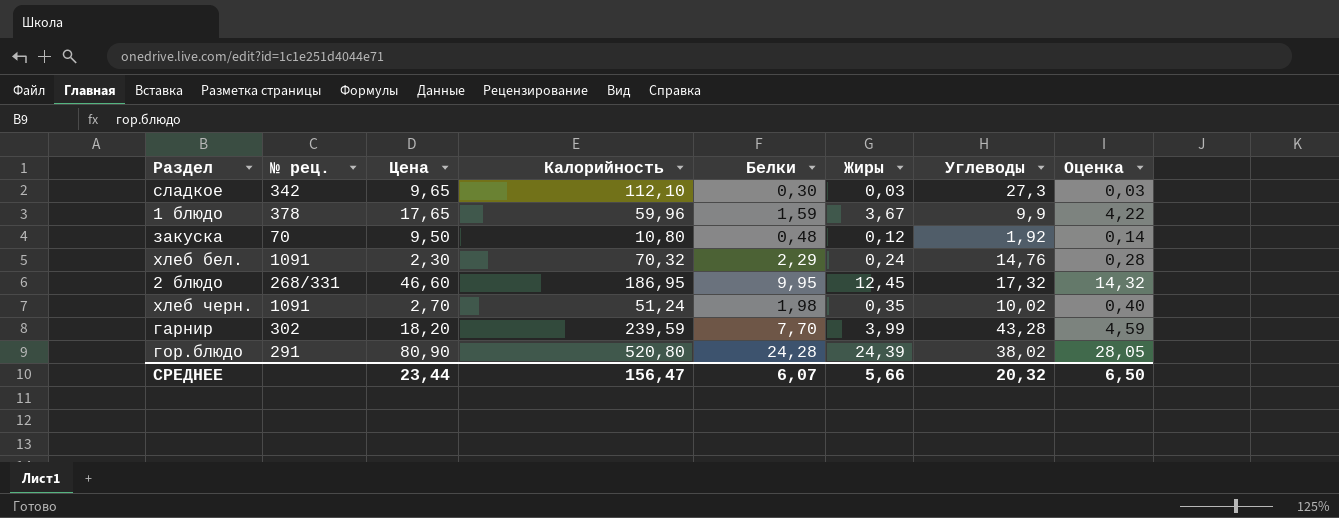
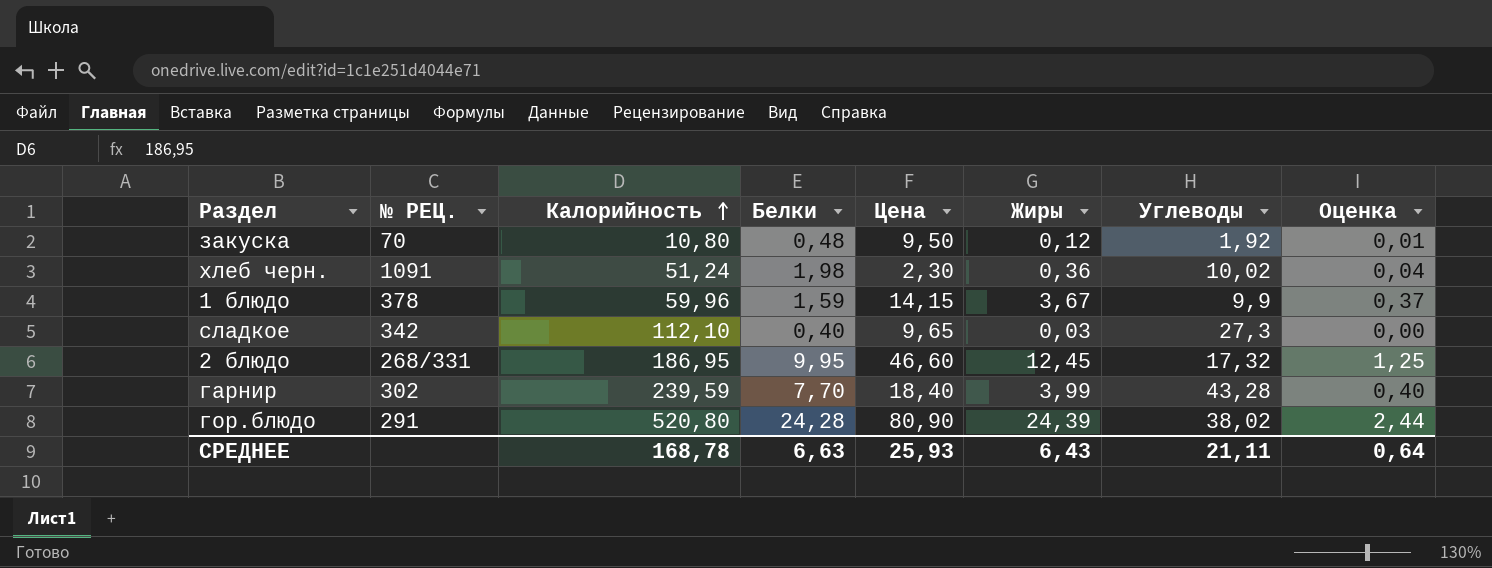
row order: none -> Калорийность ascending
column name: № рец. -> № РЕЦ.
column Цена | position: 3 -> 5
column Оценка | formula: [Жиры] * 1,15 -> [Жиры] * 0,1
row хлеб бел.: 1091 | 2,30 | 70,32 | 2,29 | 0,24 | 14,76 | 0,28 -> none
хлеб черн. | Цена: 2,70 -> 2,30
хлеб черн. | Жиры: 0,35 -> 0,36
1 блюдо | Цена: 17,65 -> 14,15
сладкое | Белки: 0,30 -> 0,40
гарнир | Цена: 18,20 -> 18,40
СРЕДНЕЕ | Калорийность: 156,47 -> 168,78
СРЕДНЕЕ | Белки: 6,07 -> 6,63
СРЕДНЕЕ | Цена: 23,44 -> 25,93
СРЕДНЕЕ | Жиры: 5,66 -> 6,43
СРЕДНЕЕ | Углеводы: 20,32 -> 21,11
СРЕДНЕЕ | Оценка: 6,50 -> 0,64

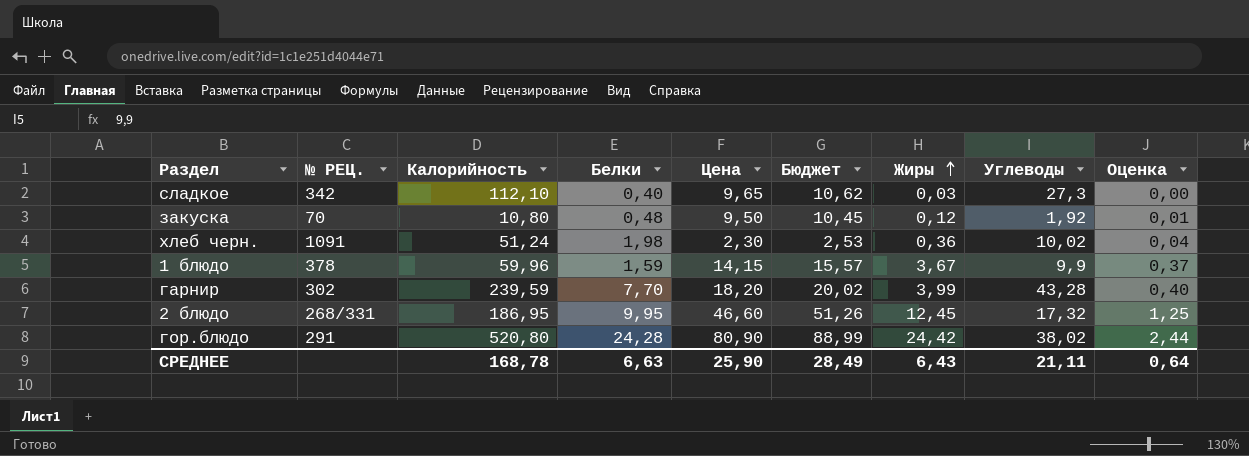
row order: Калорийность ascending -> Жиры ascending
column Бюджет | formula: none -> [Цена] * 1,1
гарнир | Цена: 18,40 -> 18,20
гор.блюдо | Жиры: 24,39 -> 24,42
СРЕДНЕЕ | Цена: 25,93 -> 25,90

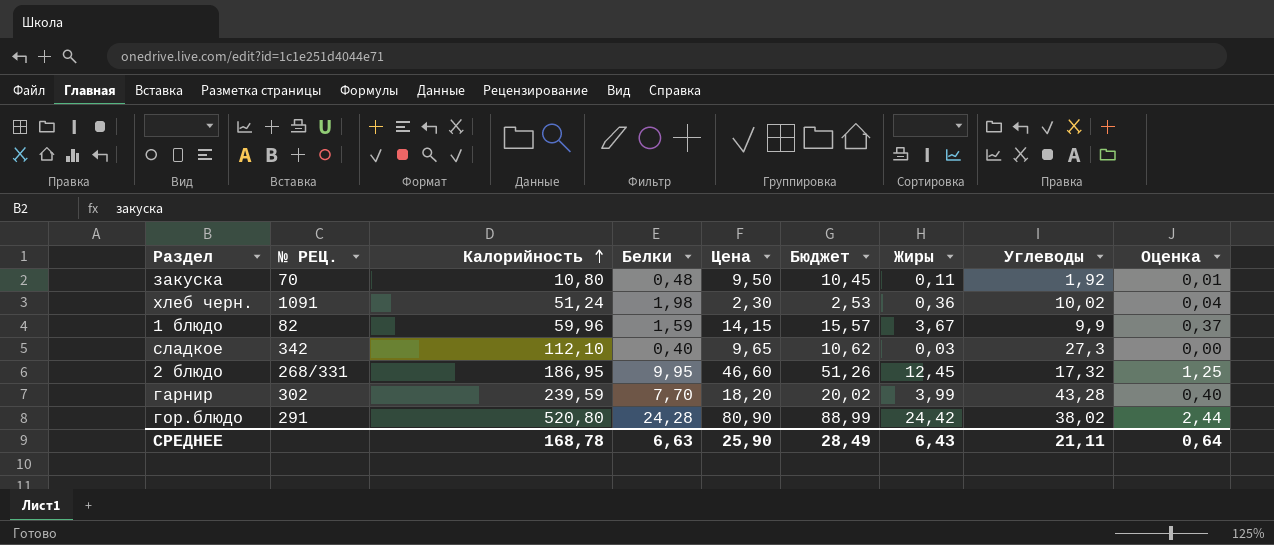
row order: Жиры ascending -> Калорийность ascending
закуска | Жиры: 0,12 -> 0,11
1 блюдо | № РЕЦ.: 378 -> 82

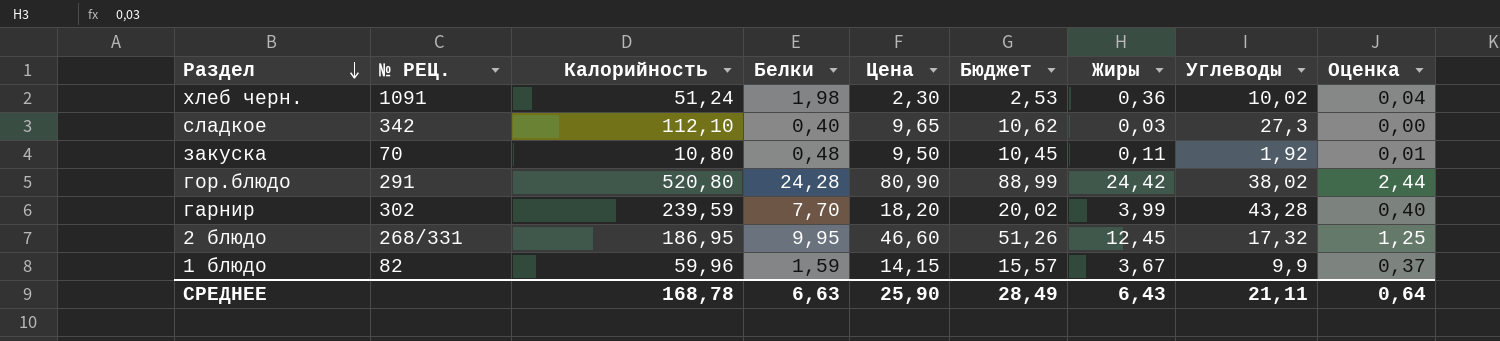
row order: Калорийность ascending -> Раздел descending

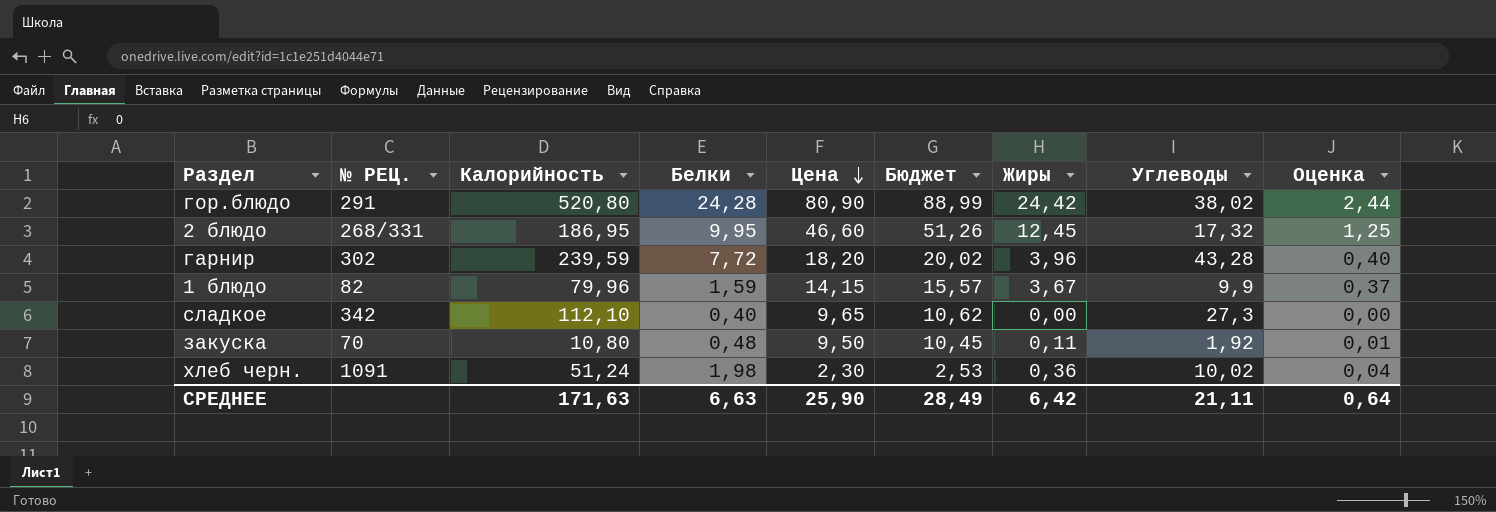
row order: Раздел descending -> Цена descending
гарнир | Белки: 7,70 -> 7,72
гарнир | Жиры: 3,99 -> 3,96
1 блюдо | Калорийность: 59,96 -> 79,96
сладкое | Жиры: 0,03 -> 0,00
СРЕДНЕЕ | Калорийность: 168,78 -> 171,63
СРЕДНЕЕ | Жиры: 6,43 -> 6,42

